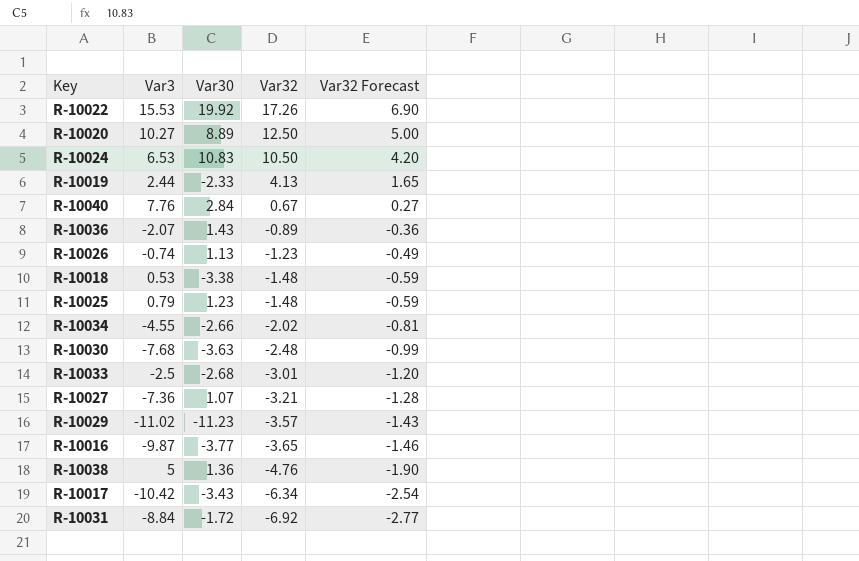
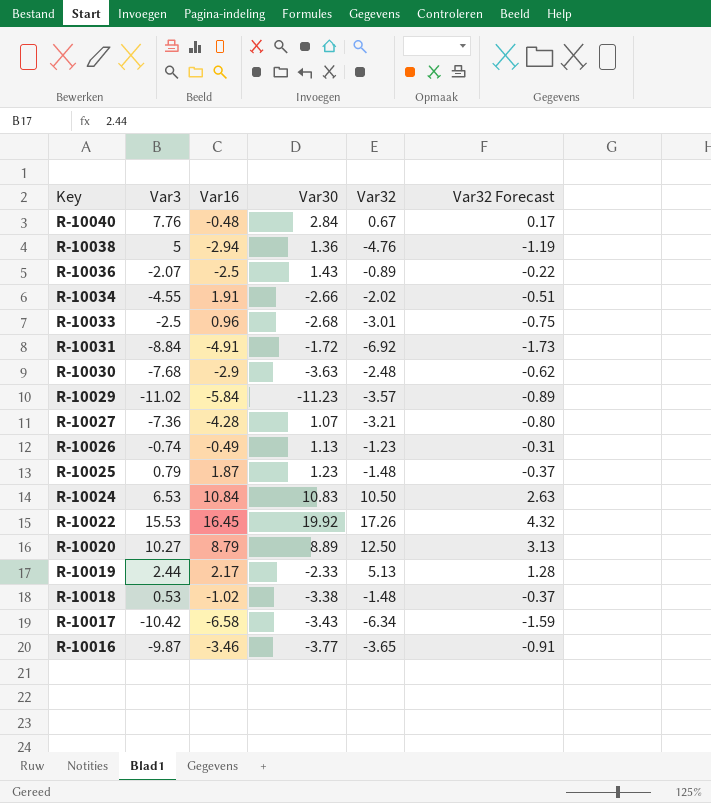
row order: Var32 descending -> Key descending
column Var16 | position: none -> 3
column Var32 Forecast | formula: [Var32] * 0.4 -> [Var32] * 0.25
R-10019 | Var32: 4.13 -> 5.13

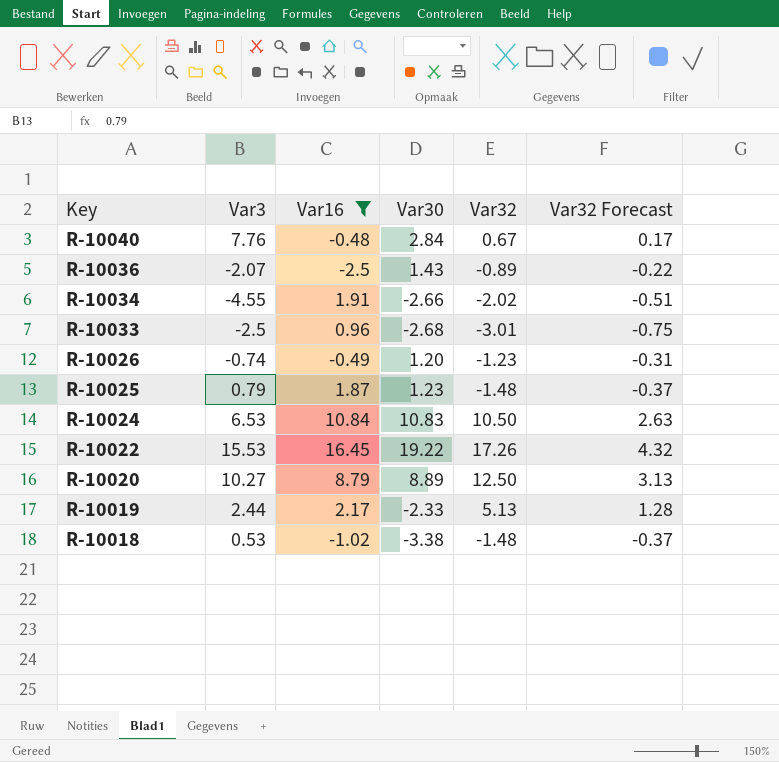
filter: none -> Var16 >= -2.5
R-10026 | Var30: 1.13 -> 1.20
R-10022 | Var30: 19.92 -> 19.22

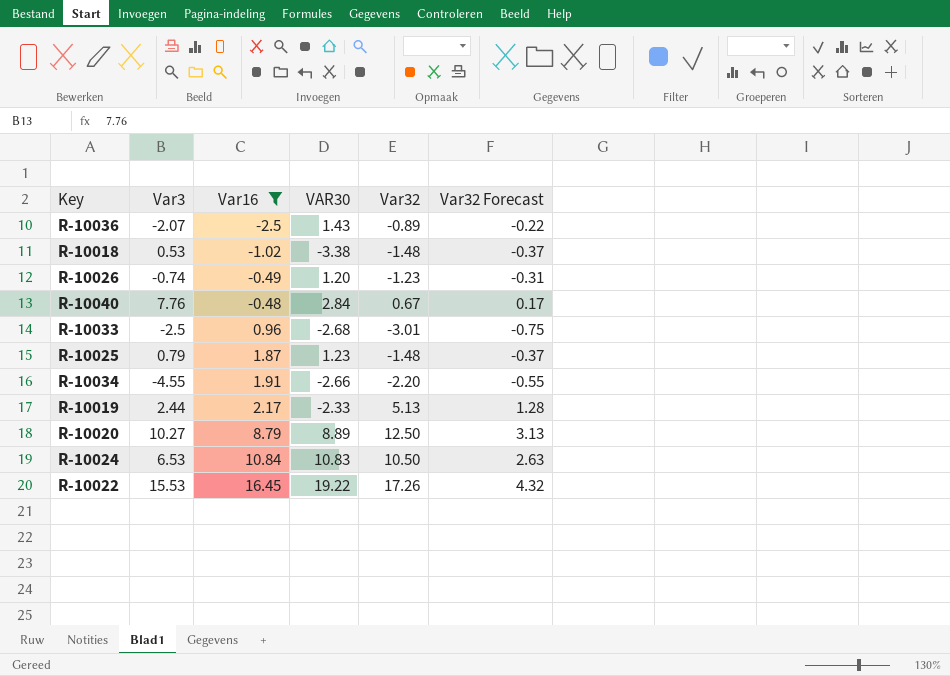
row order: Key descending -> Var16 ascending
column name: Var30 -> VAR30
R-10034 | Var32: -2.02 -> -2.20
R-10034 | Var32 Forecast: -0.51 -> -0.55

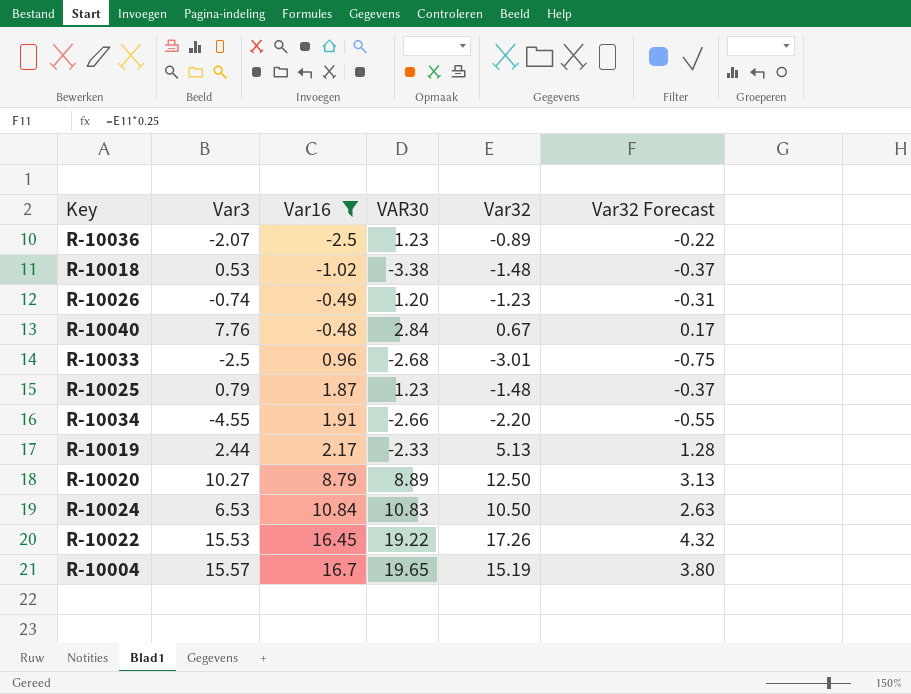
R-10036 | VAR30: 1.43 -> 1.23
row R-10004: none -> 15.57 | 16.7 | 19.65 | 15.19 | 3.80

